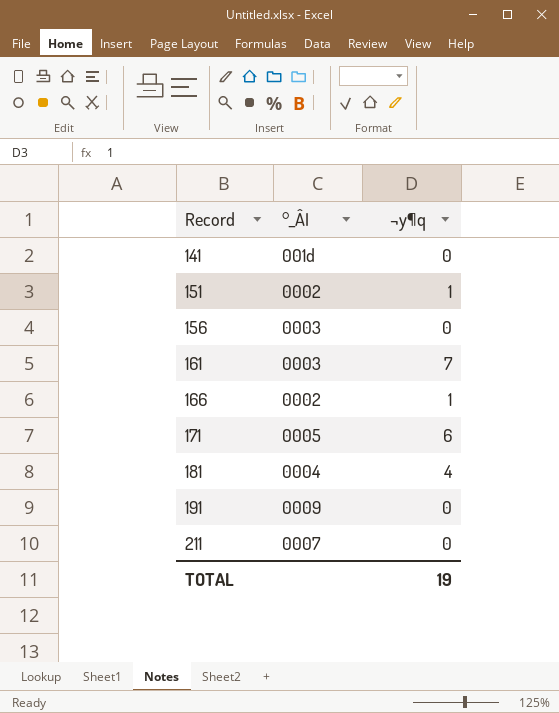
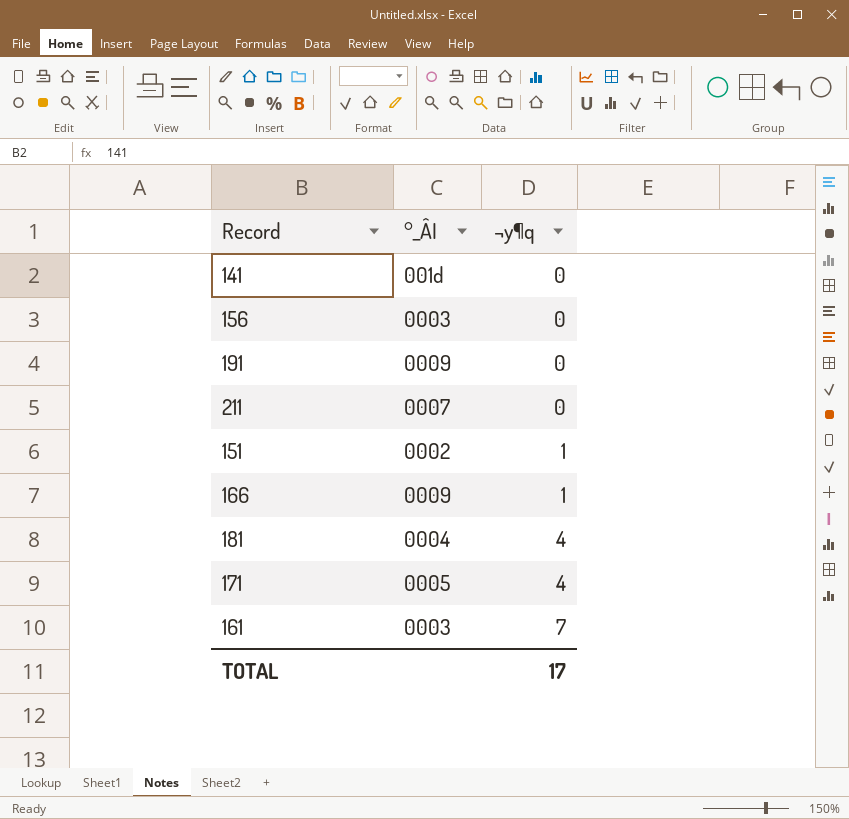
row order: Record ascending -> ¬y¶q ascending
166 | °_ÂI: 0002 -> 0009
171 | ¬y¶q: 6 -> 4
TOTAL | ¬y¶q: 19 -> 17

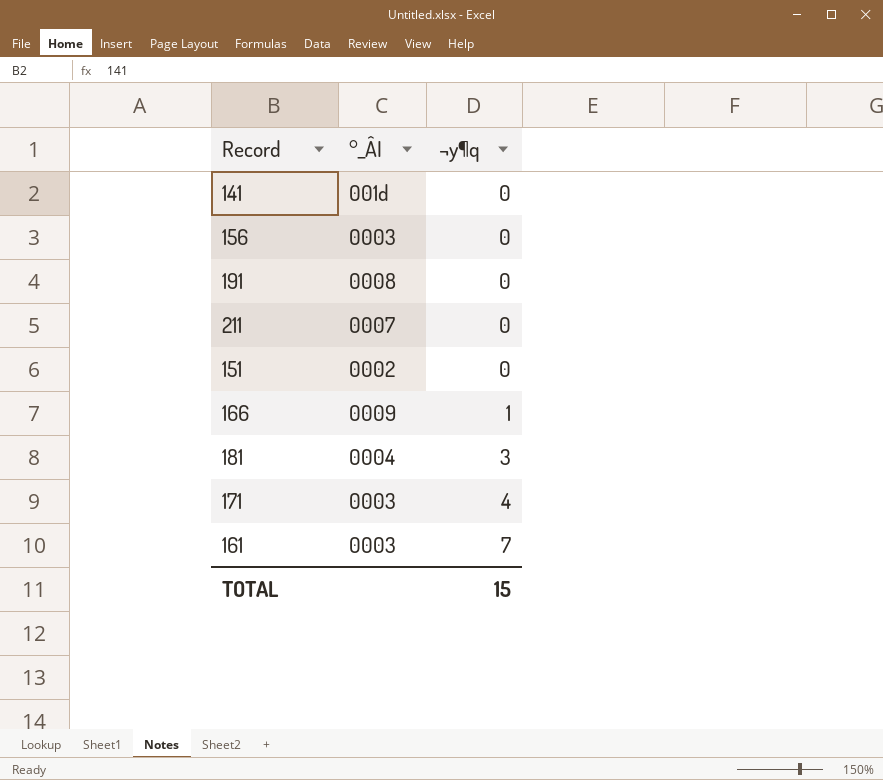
191 | °_ÂI: 0009 -> 0008
151 | ¬y¶q: 1 -> 0
181 | ¬y¶q: 4 -> 3
171 | °_ÂI: 0005 -> 0003
TOTAL | ¬y¶q: 17 -> 15

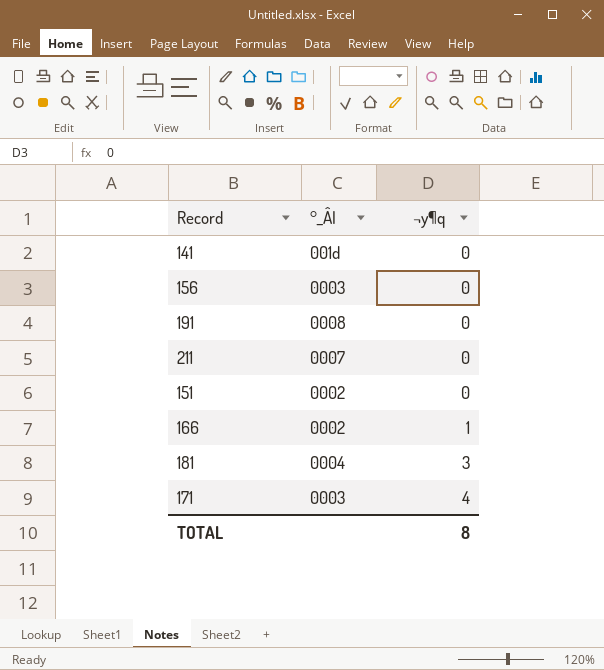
row 161: 0003 | 7 -> none
166 | °_ÂI: 0009 -> 0002
TOTAL | ¬y¶q: 15 -> 8

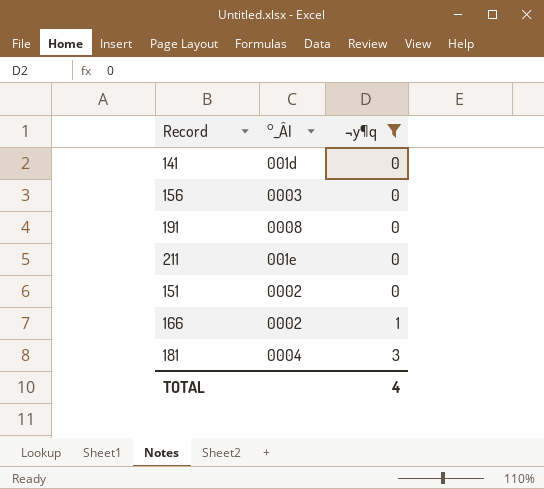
filter: none -> ¬y¶q != 4
211 | °_ÂI: 0007 -> 001e
TOTAL | ¬y¶q: 8 -> 4

